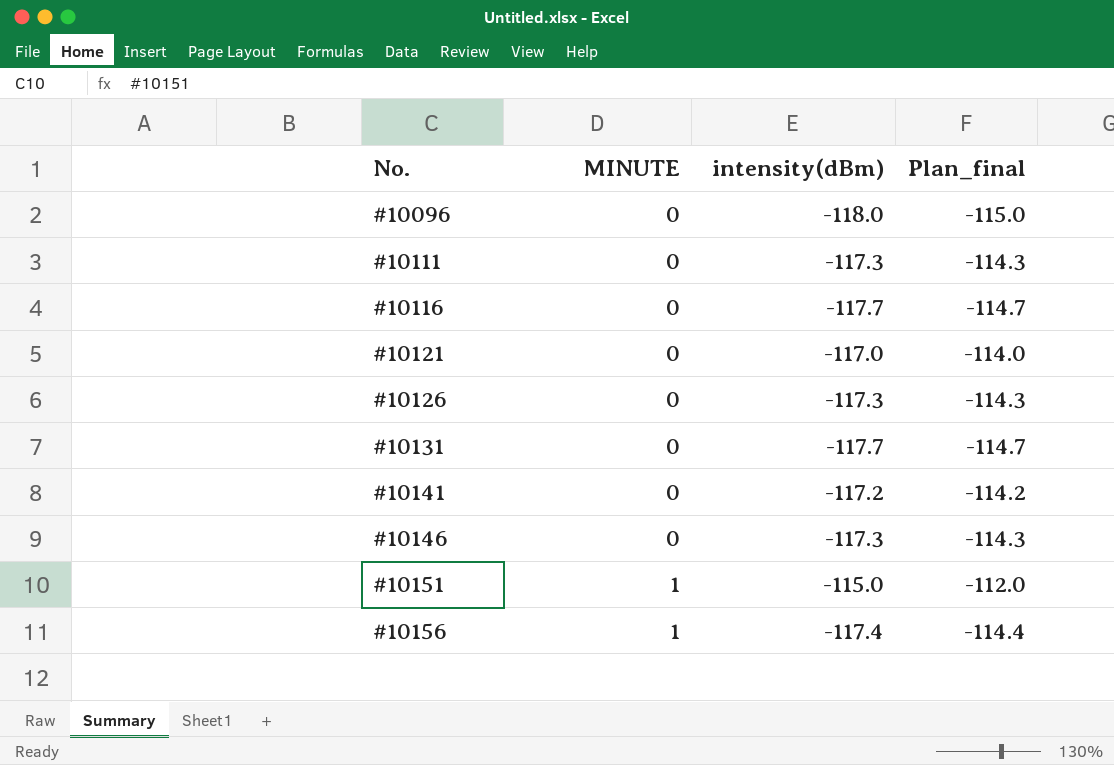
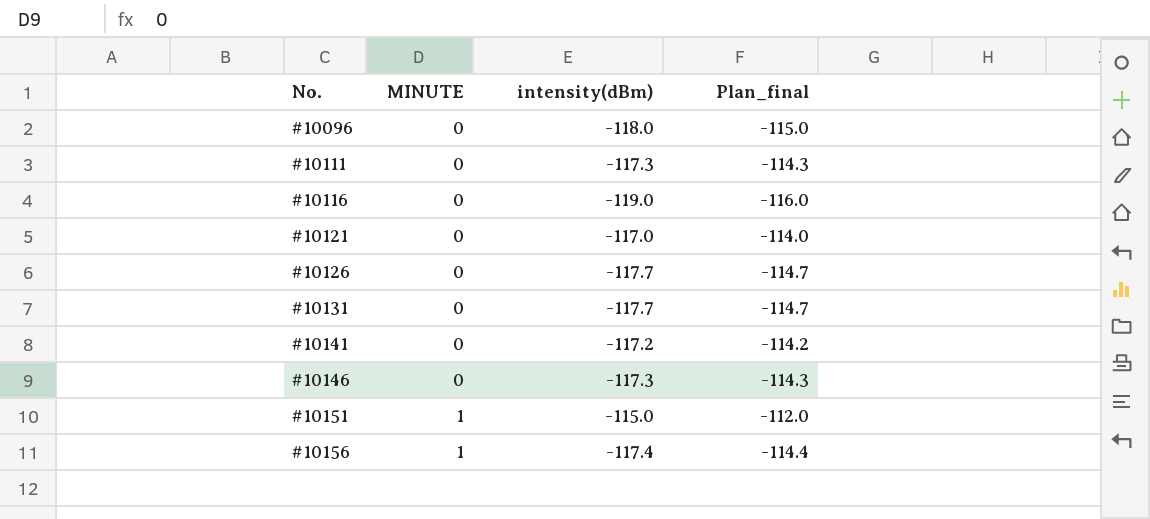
#10116 | intensity(dBm): -117.7 -> -119.0
#10116 | Plan_final: -114.7 -> -116.0
#10126 | intensity(dBm): -117.3 -> -117.7
#10126 | Plan_final: -114.3 -> -114.7

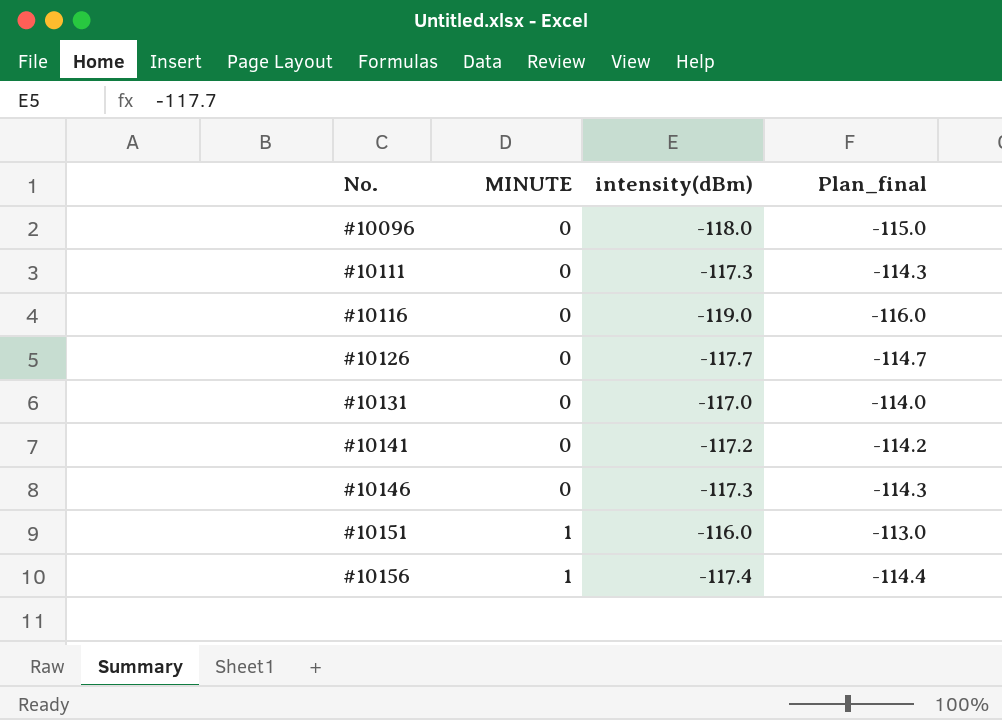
row #10121: 0 | -117.0 | -114.0 -> none
#10131 | intensity(dBm): -117.7 -> -117.0
#10131 | Plan_final: -114.7 -> -114.0
#10151 | intensity(dBm): -115.0 -> -116.0
#10151 | Plan_final: -112.0 -> -113.0

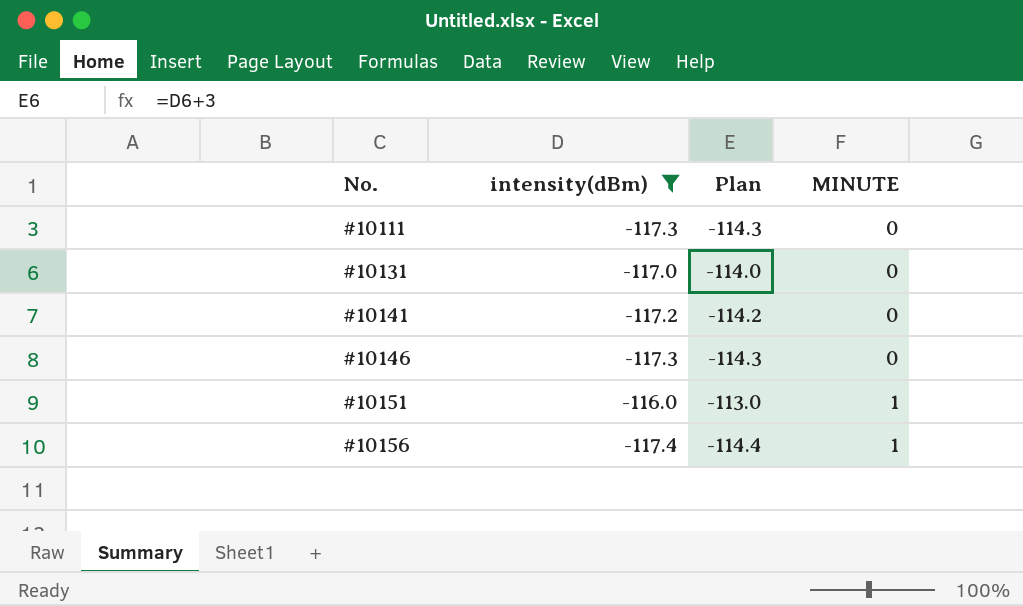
filter: none -> intensity(dBm) >= -117.4
column name: Plan_final -> Plan
column MINUTE | position: 2 -> 4

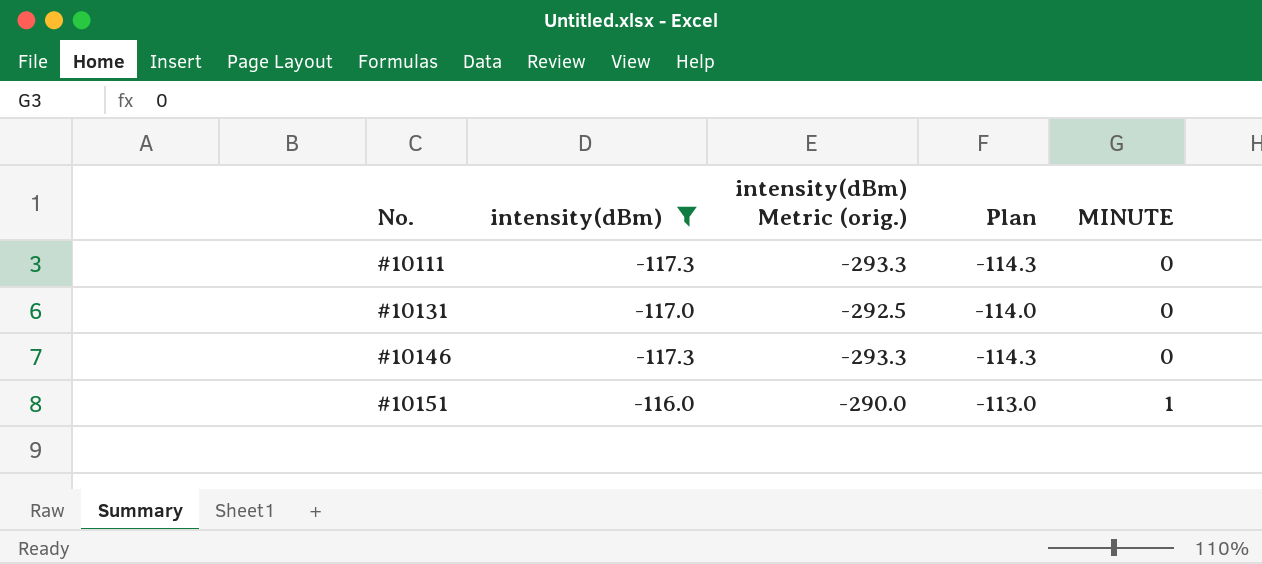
column intensity(dBm) Metric (orig.) | formula: none -> [intensity(dBm)] * 2.5
row #10141: -117.2 | -114.2 | 0 -> none
row #10156: -117.4 | -114.4 | 1 -> none

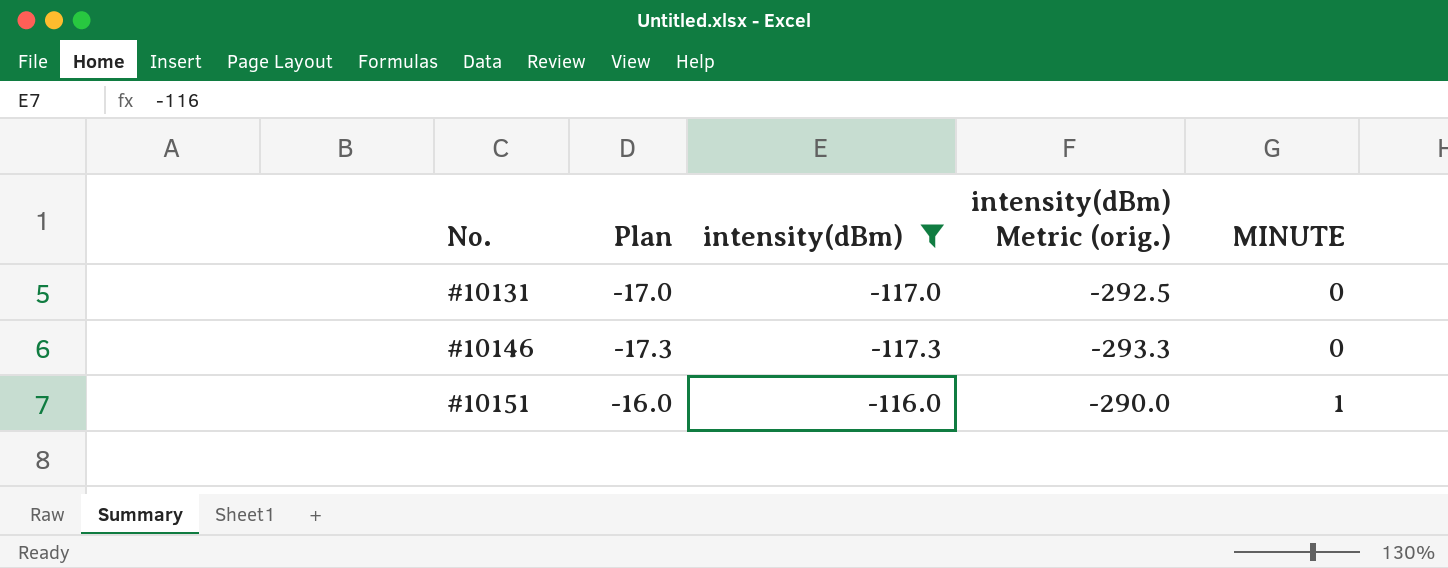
column Plan | formula: [intensity(dBm)] + 3 -> [intensity(dBm)] + 100
column Plan | position: 4 -> 2
row #10111: -117.3 | -293.3 | -114.3 | 0 -> none

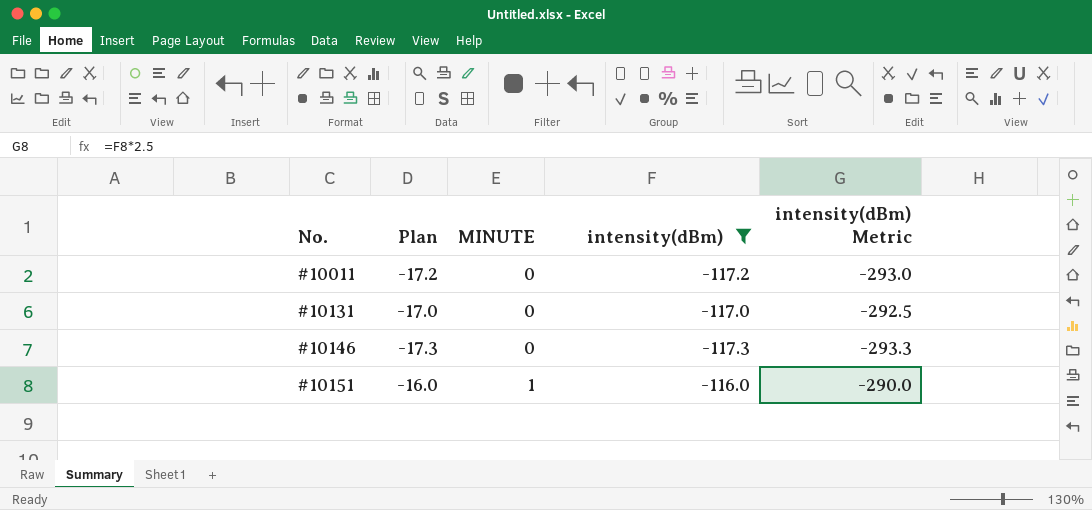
column MINUTE | position: 5 -> 3
column name: intensity(dBm) Metric (orig.) -> intensity(dBm) Metric
row #10011: none -> -17.2 | 0 | -117.2 | -293.0

